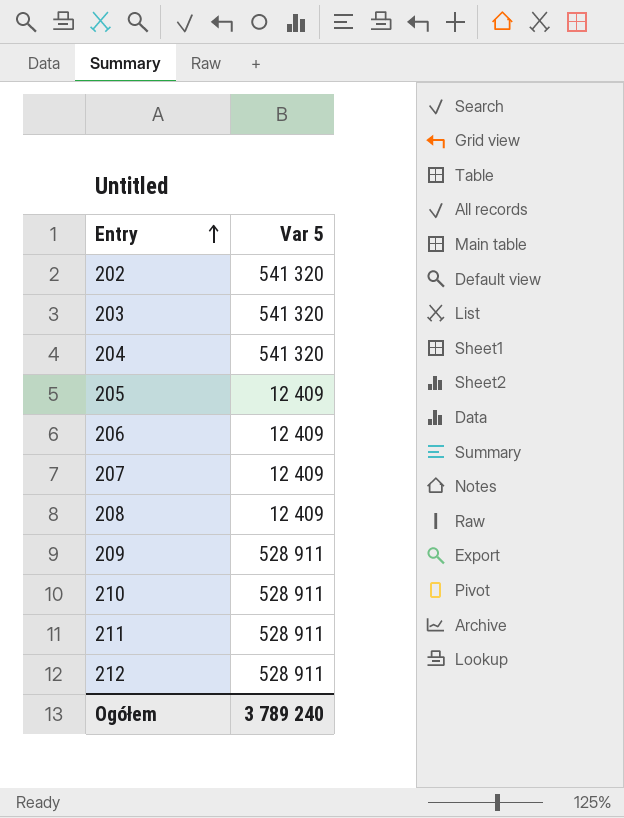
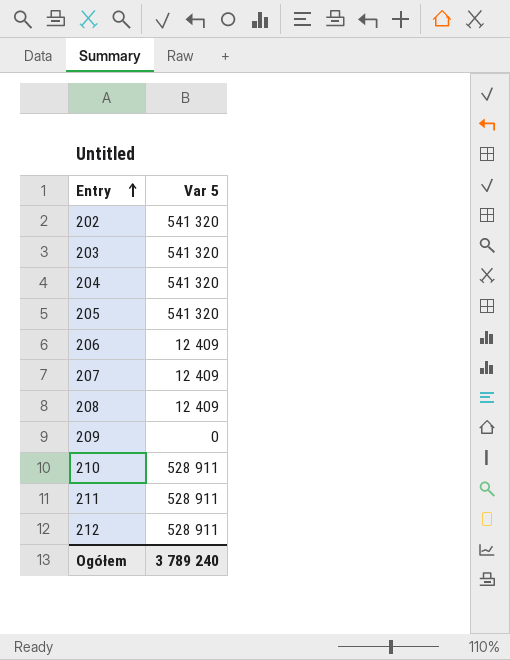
205 | Var 5: 12 409 -> 541 320
209 | Var 5: 528 911 -> 0

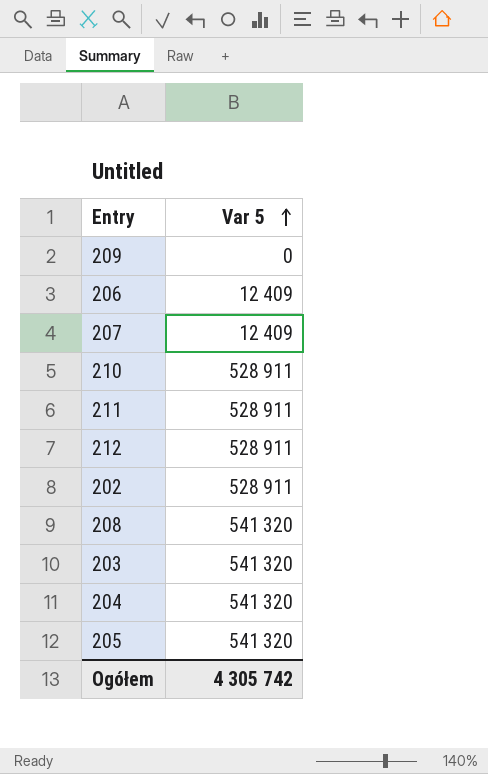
row order: Entry ascending -> Var 5 ascending
202 | Var 5: 541 320 -> 528 911
208 | Var 5: 12 409 -> 541 320
Ogółem | Var 5: 3 789 240 -> 4 305 742

